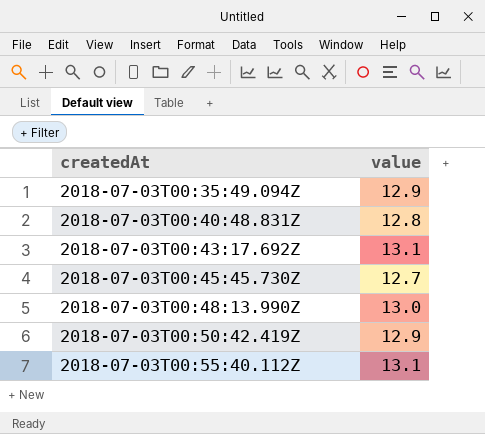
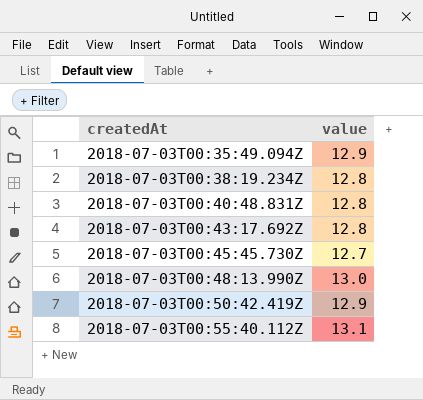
row 2018-07-03T00:38:19.234Z: none -> 12.8
2018-07-03T00:43:17.692Z | value: 13.1 -> 12.8

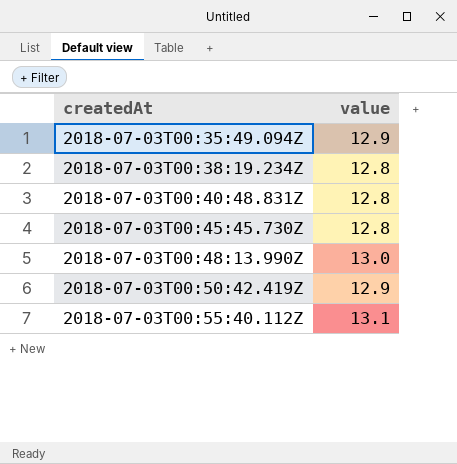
row 2018-07-03T00:43:17.692Z: 12.8 -> none
2018-07-03T00:45:45.730Z | value: 12.7 -> 12.8

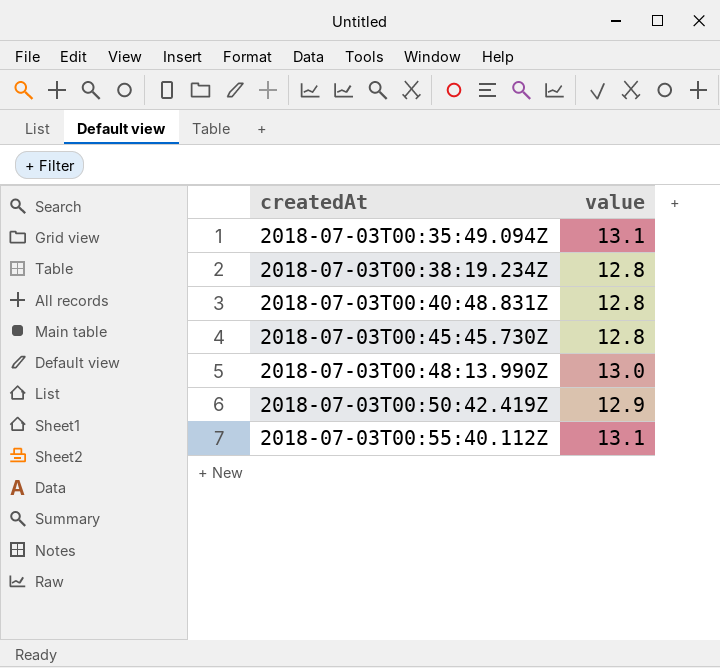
2018-07-03T00:35:49.094Z | value: 12.9 -> 13.1

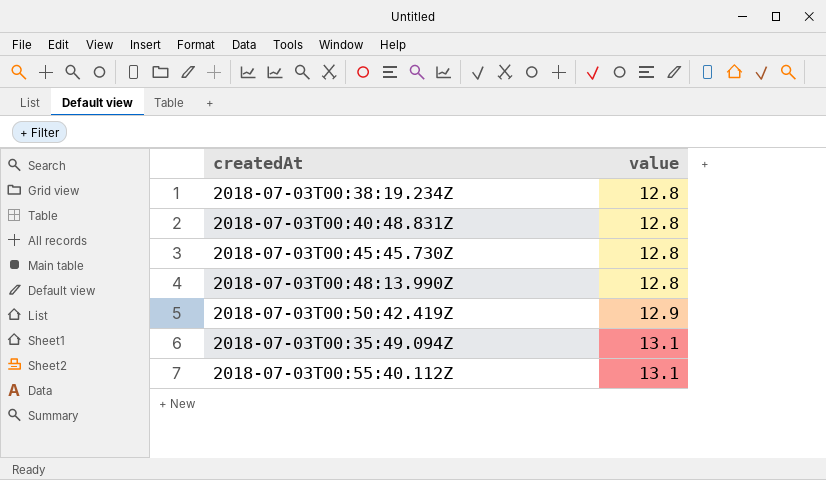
row order: createdAt ascending -> value ascending
2018-07-03T00:48:13.990Z | value: 13.0 -> 12.8

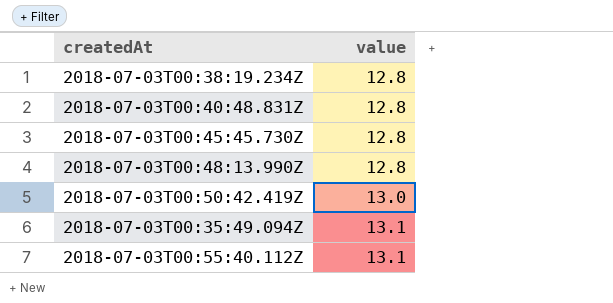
2018-07-03T00:50:42.419Z | value: 12.9 -> 13.0

